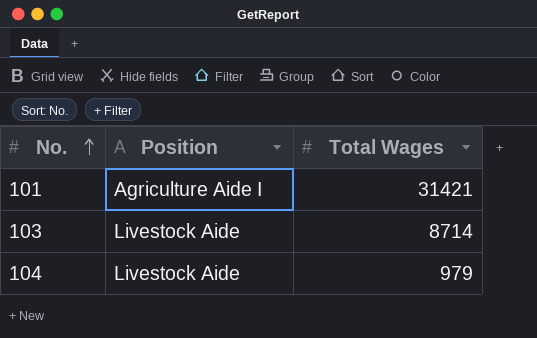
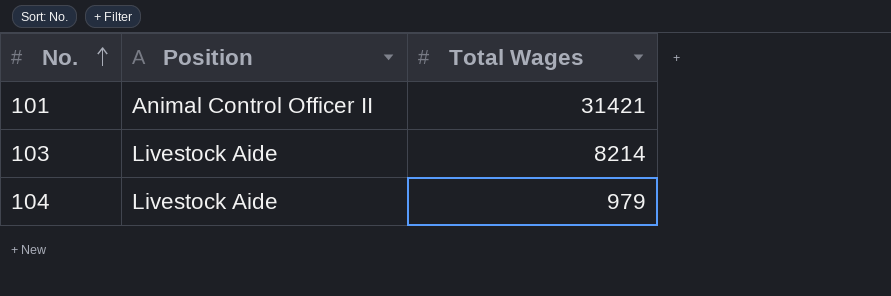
101 | Position: Agriculture Aide I -> Animal Control Officer II
103 | Total Wages: 8714 -> 8214

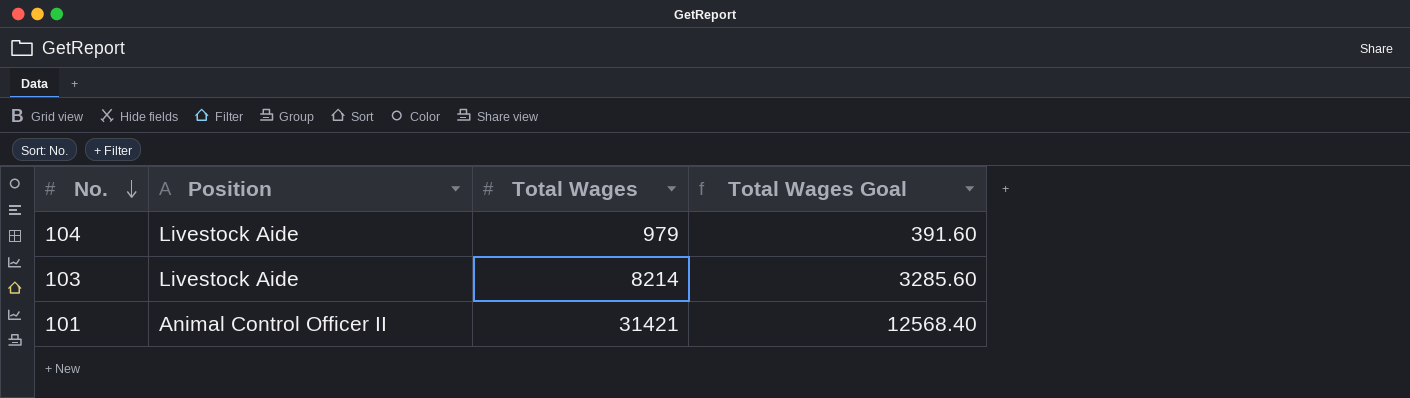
row order: No. ascending -> No. descending
column Total Wages Goal | formula: none -> [Total Wages] * 0.4

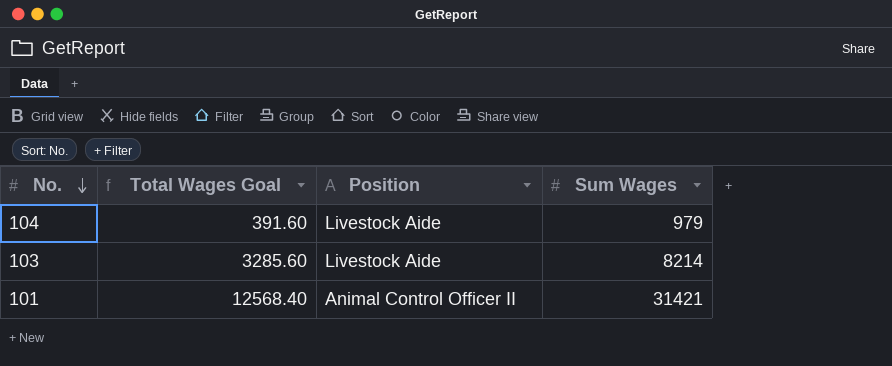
column Total Wages Goal | position: 4 -> 2
column name: Total Wages -> Sum Wages

